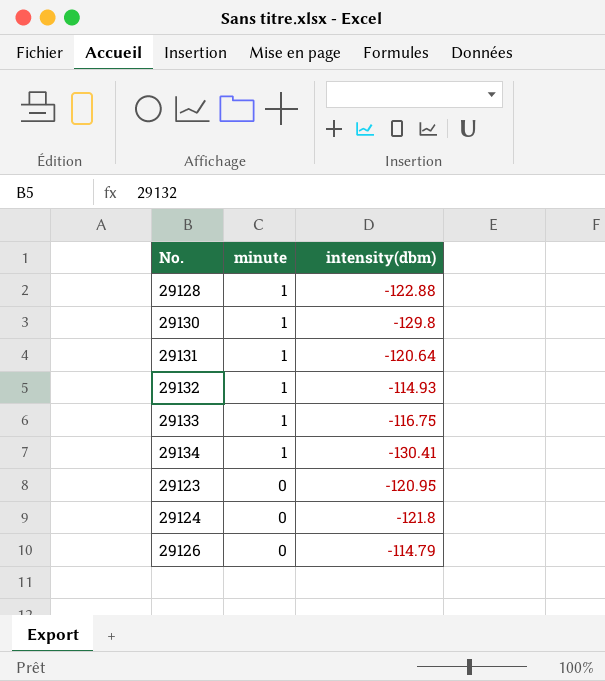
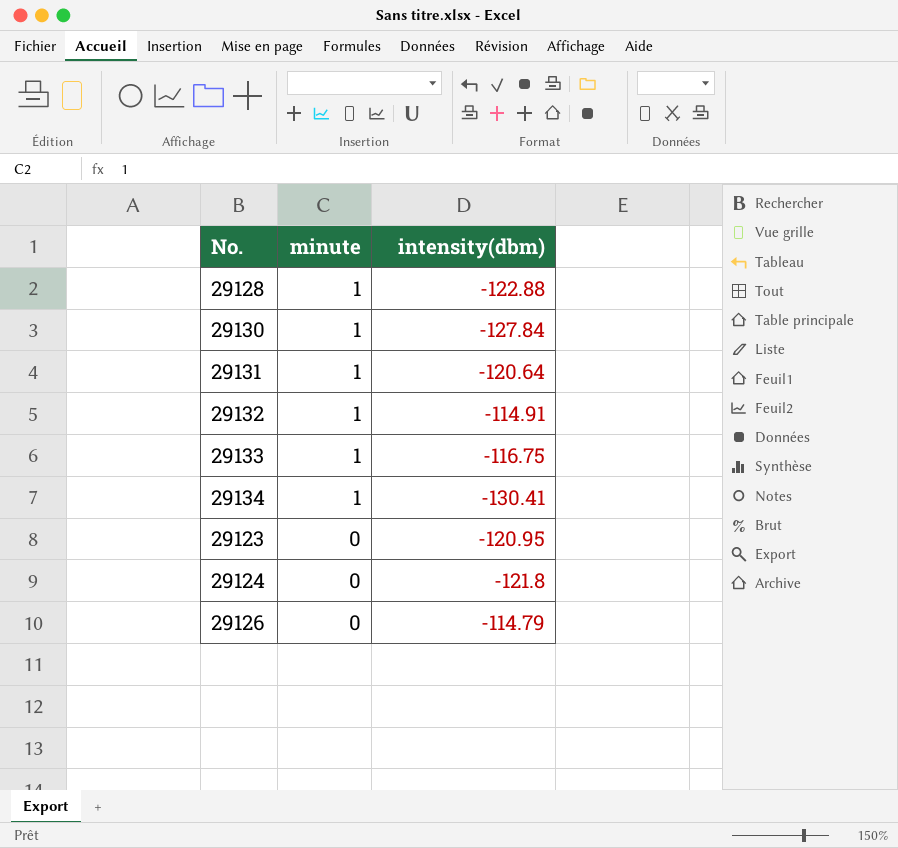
29130 | intensity(dbm): -129.8 -> -127.84
29132 | intensity(dbm): -114.93 -> -114.91

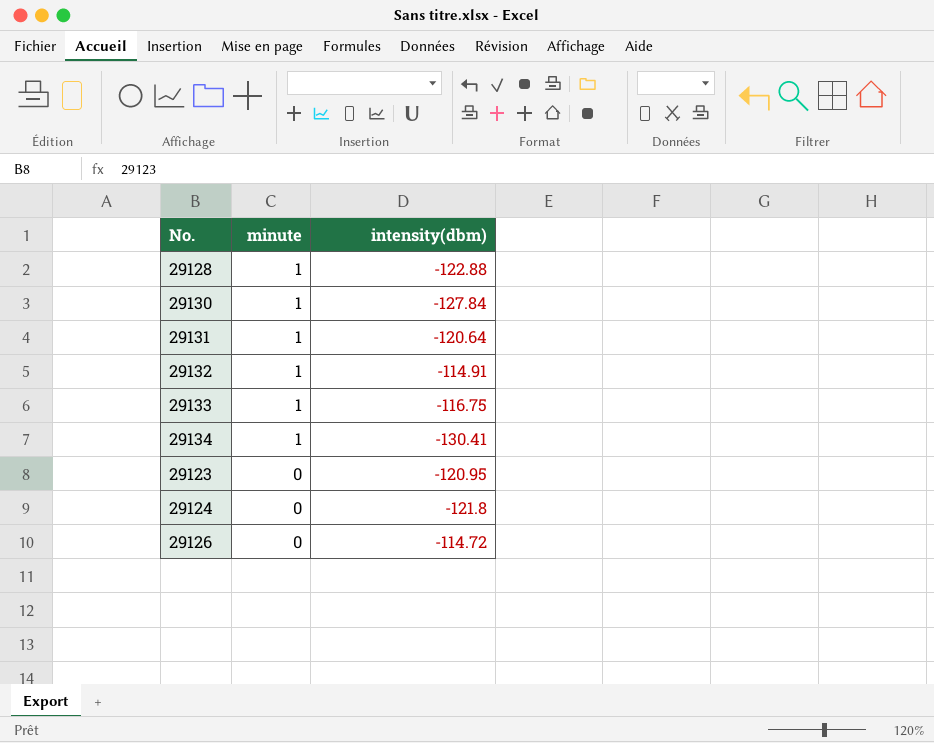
29126 | intensity(dbm): -114.79 -> -114.72

